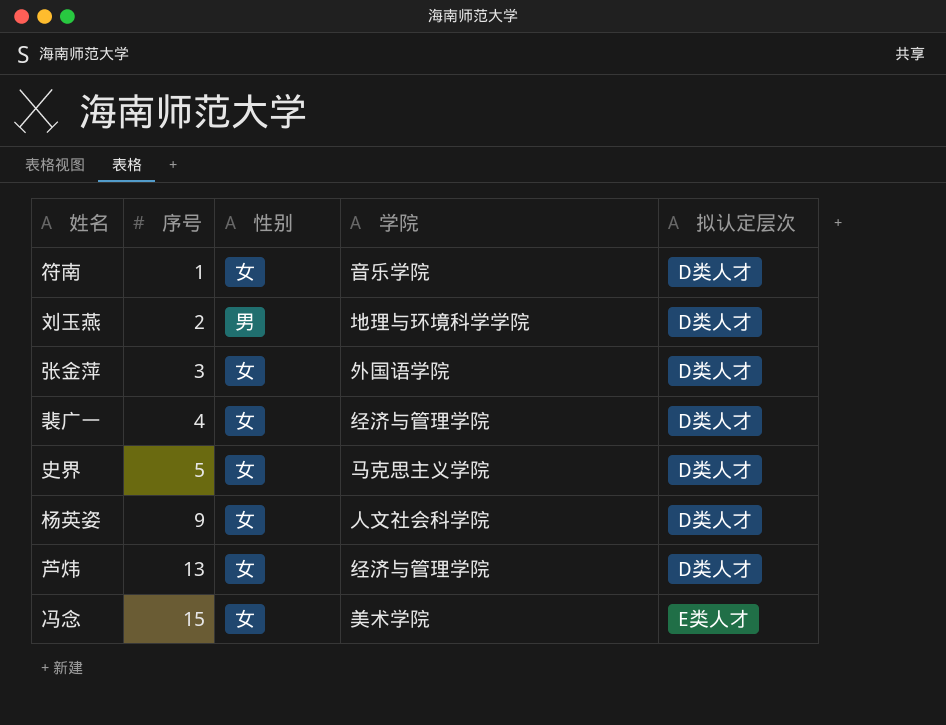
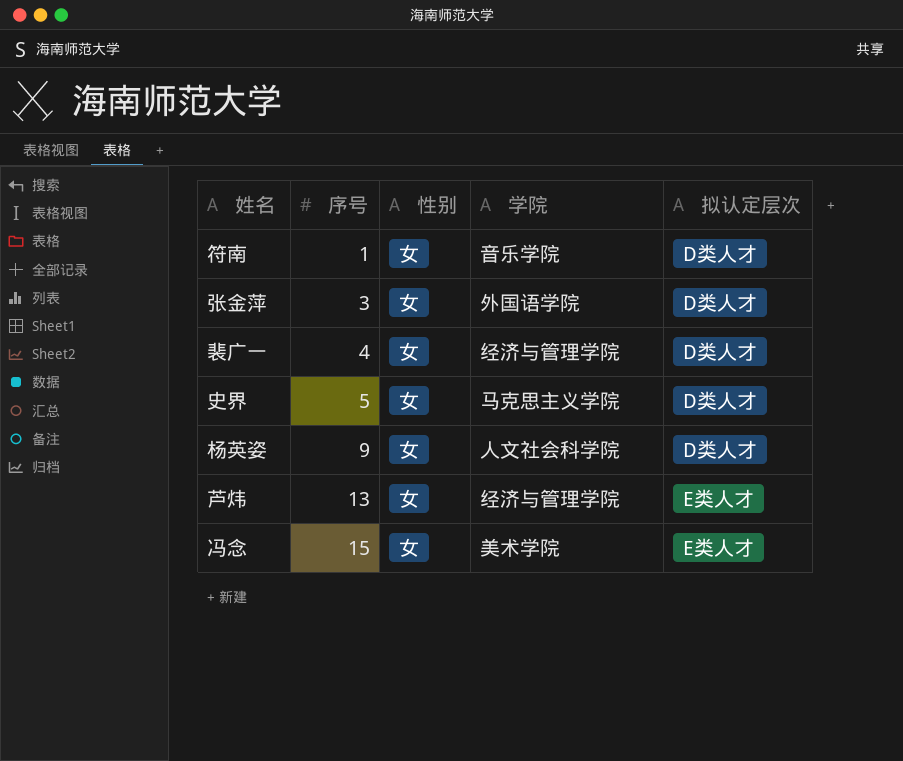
row 刘玉燕: 2 | 男 | 地理与环境科学学院 | D类人才 -> none
芦炜 | 拟认定层次: D类人才 -> E类人才

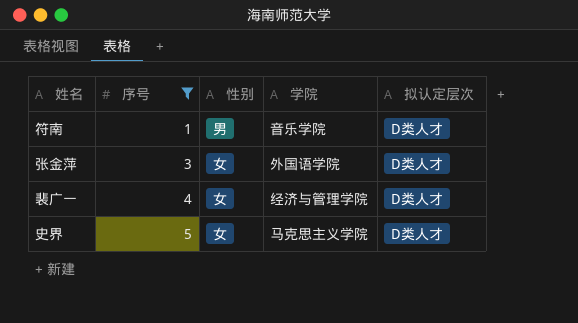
filter: none -> 序号 <= 5
符南 | 性别: 女 -> 男

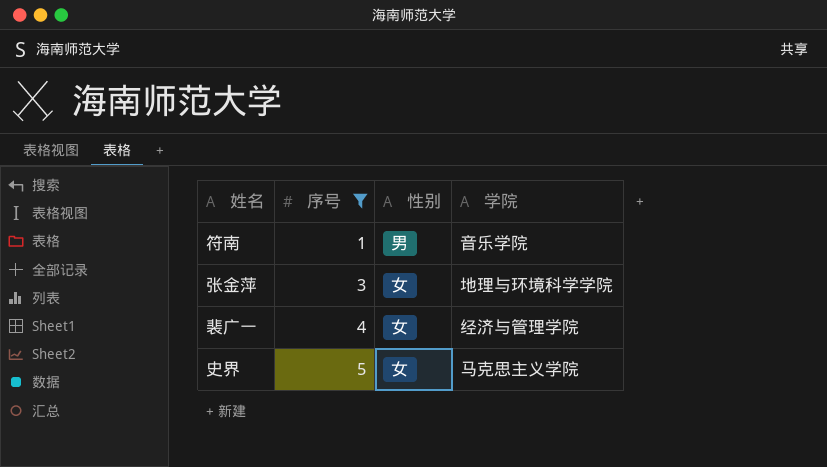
column 拟认定层次 | position: 5 -> none
张金萍 | 学院: 外国语学院 -> 地理与环境科学学院

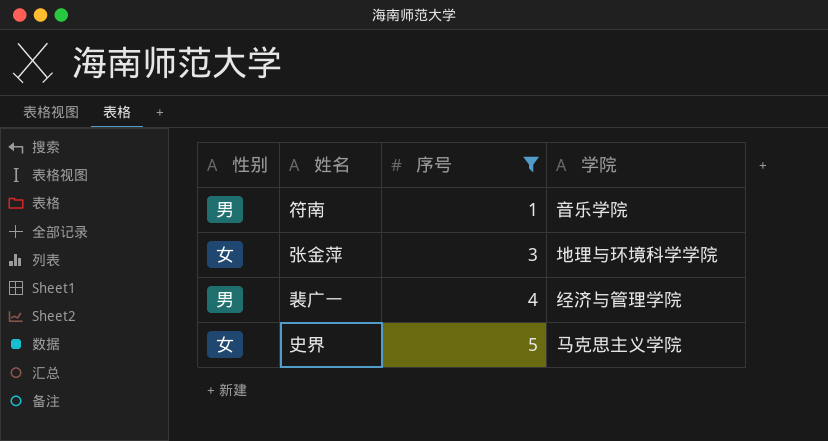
column 性别 | position: 3 -> 1
裴广一 | 性别: 女 -> 男

